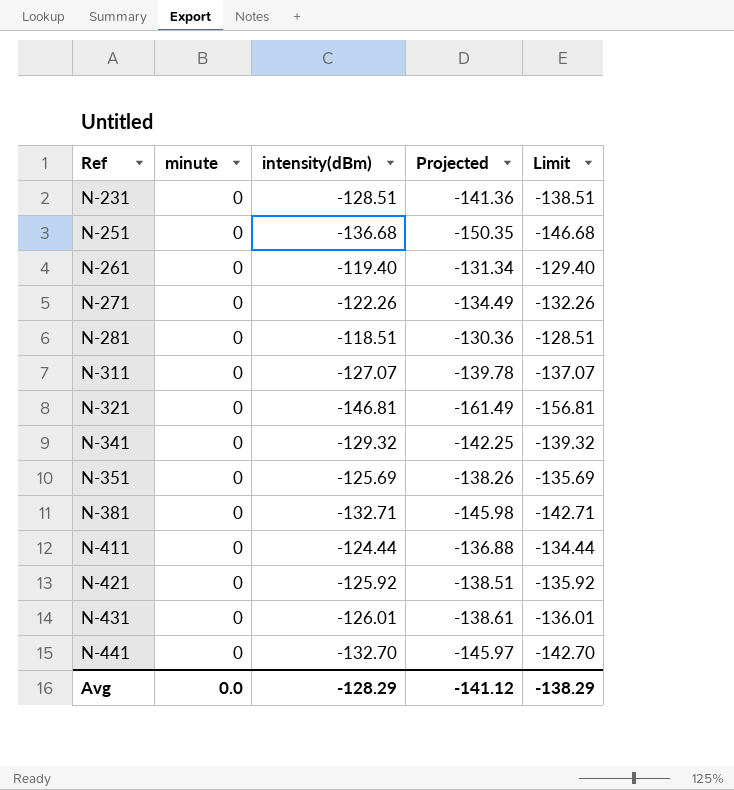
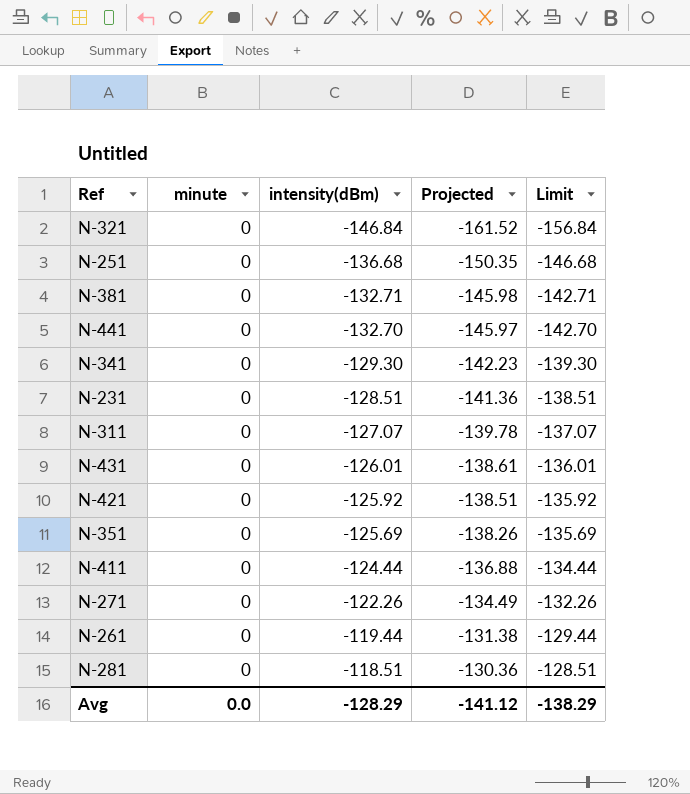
row order: Ref ascending -> intensity(dBm) ascending
N-321 | intensity(dBm): -146.81 -> -146.84
N-321 | Projected: -161.49 -> -161.52
N-321 | Limit: -156.81 -> -156.84
N-341 | intensity(dBm): -129.32 -> -129.30
N-341 | Projected: -142.25 -> -142.23
N-341 | Limit: -139.32 -> -139.30
N-261 | intensity(dBm): -119.40 -> -119.44
N-261 | Projected: -131.34 -> -131.38
N-261 | Limit: -129.40 -> -129.44

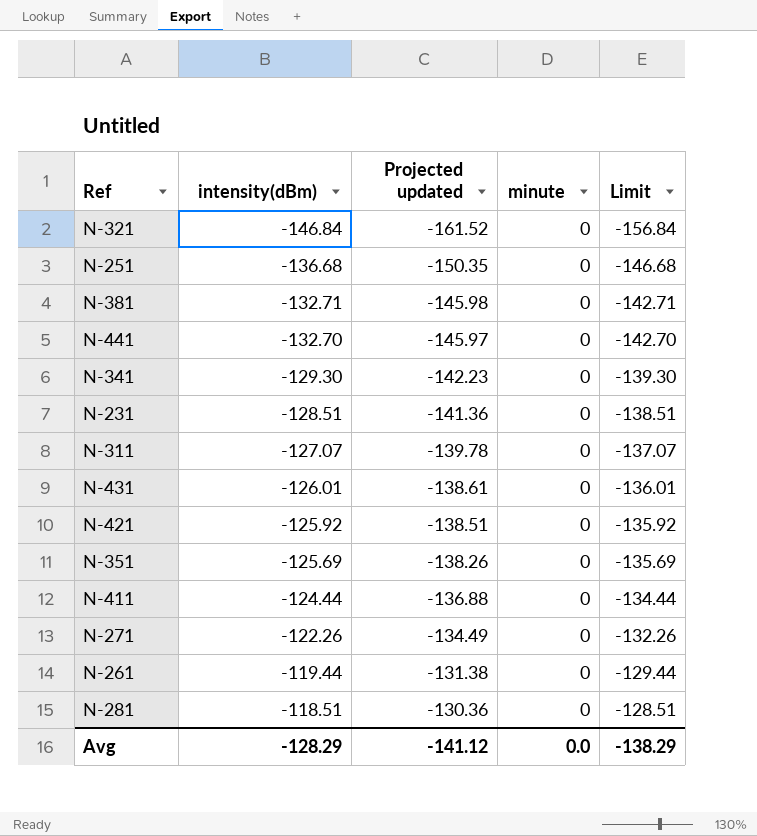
column name: Projected -> Projected updated
column minute | position: 2 -> 4

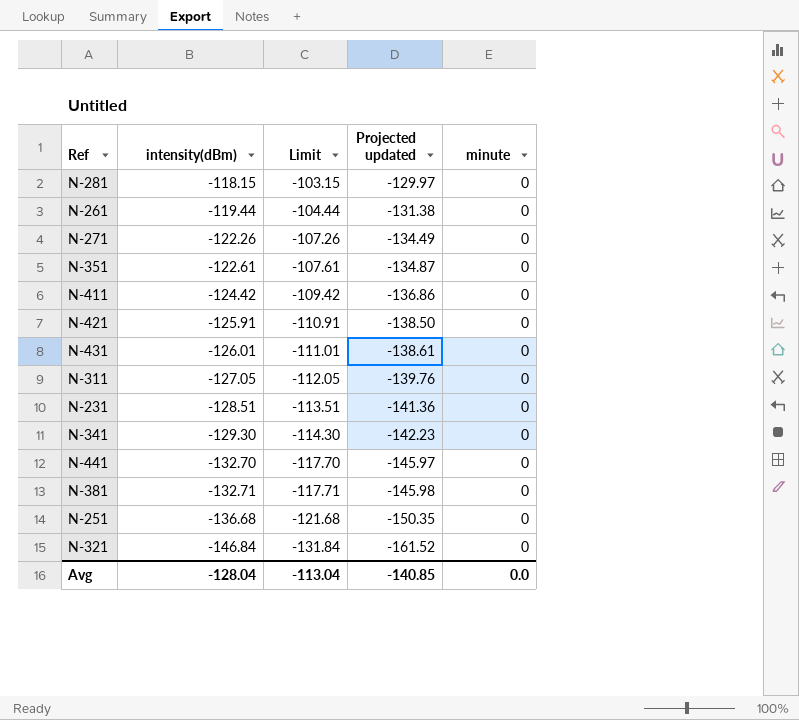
row order: intensity(dBm) ascending -> intensity(dBm) descending
column Limit | formula: [intensity(dBm)] - 10 -> [intensity(dBm)] + 15
column Limit | position: 5 -> 3
N-281 | intensity(dBm): -118.51 -> -118.15
N-281 | Projected updated: -130.36 -> -129.97
N-351 | intensity(dBm): -125.69 -> -122.61
N-351 | Projected updated: -138.26 -> -134.87
N-411 | intensity(dBm): -124.44 -> -124.42
N-411 | Projected updated: -136.88 -> -136.86
N-421 | intensity(dBm): -125.92 -> -125.91
N-421 | Projected updated: -138.51 -> -138.50
N-311 | intensity(dBm): -127.07 -> -127.05
N-311 | Projected updated: -139.78 -> -139.76
Avg | intensity(dBm): -128.29 -> -128.04
Avg | Limit: -138.29 -> -113.04
Avg | Projected updated: -141.12 -> -140.85

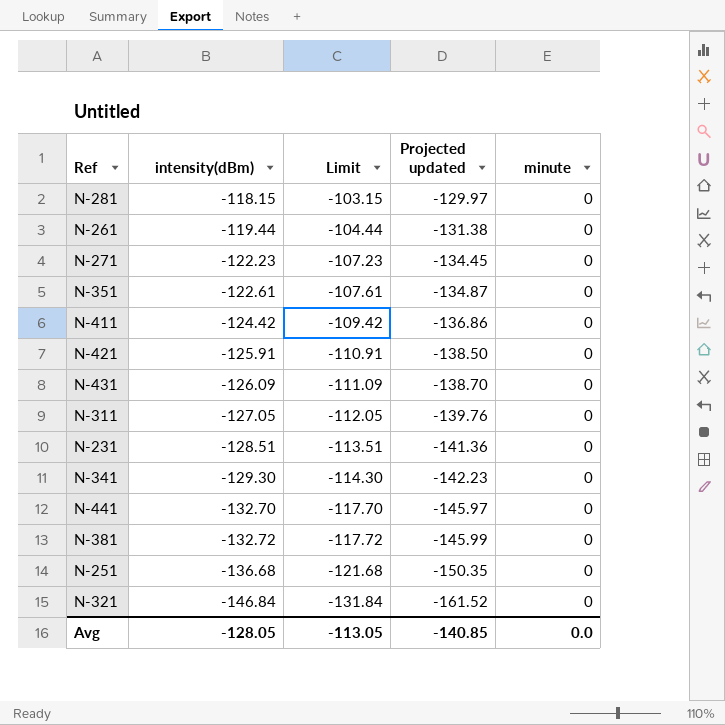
N-271 | intensity(dBm): -122.26 -> -122.23
N-271 | Limit: -107.26 -> -107.23
N-271 | Projected updated: -134.49 -> -134.45
N-431 | intensity(dBm): -126.01 -> -126.09
N-431 | Limit: -111.01 -> -111.09
N-431 | Projected updated: -138.61 -> -138.70
N-381 | intensity(dBm): -132.71 -> -132.72
N-381 | Limit: -117.71 -> -117.72
N-381 | Projected updated: -145.98 -> -145.99
Avg | intensity(dBm): -128.04 -> -128.05
Avg | Limit: -113.04 -> -113.05

